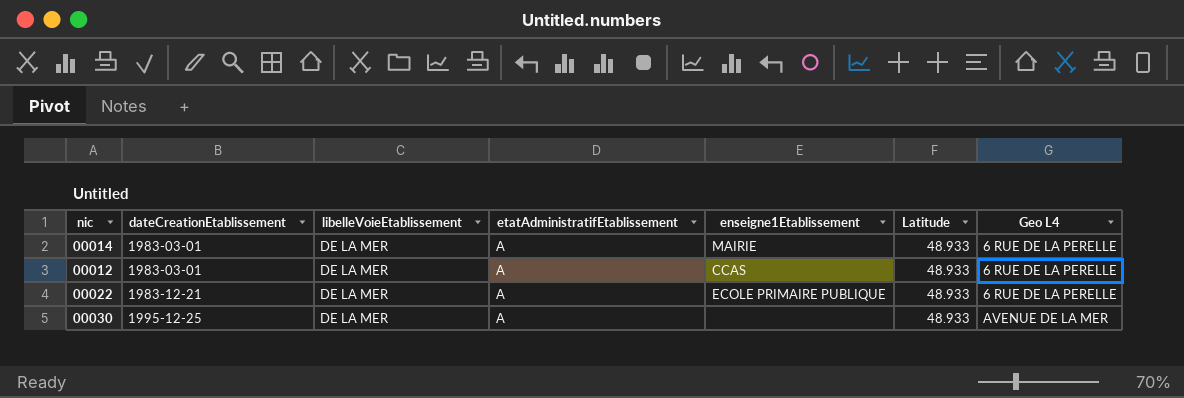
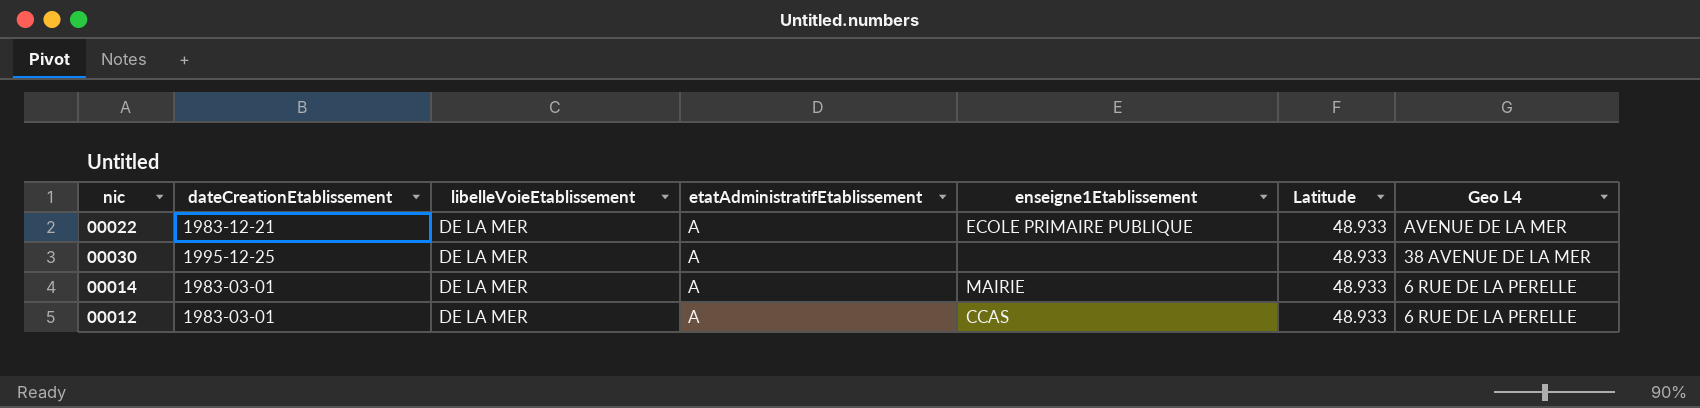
row order: dateCreationEtablissement ascending -> Geo L4 descending
00022 | Geo L4: 6 RUE DE LA PERELLE -> AVENUE DE LA MER
00030 | Geo L4: AVENUE DE LA MER -> 38 AVENUE DE LA MER

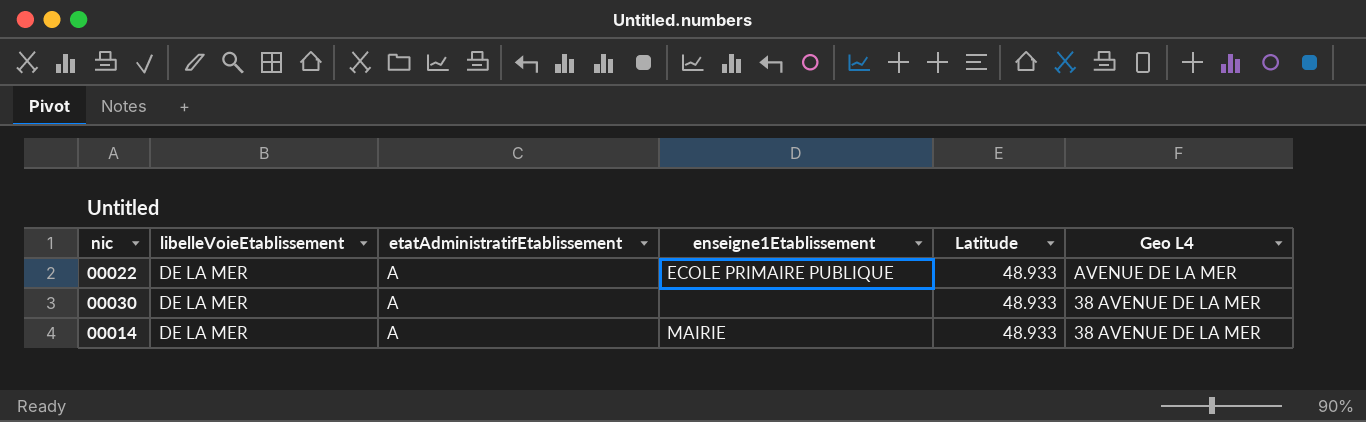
column dateCreationEtablissement | position: 2 -> none
row 00012: 1983-03-01 | DE LA MER | A | CCAS | 48.933 | 6 RUE DE LA PERELLE -> none
00014 | Geo L4: 6 RUE DE LA PERELLE -> 38 AVENUE DE LA MER

